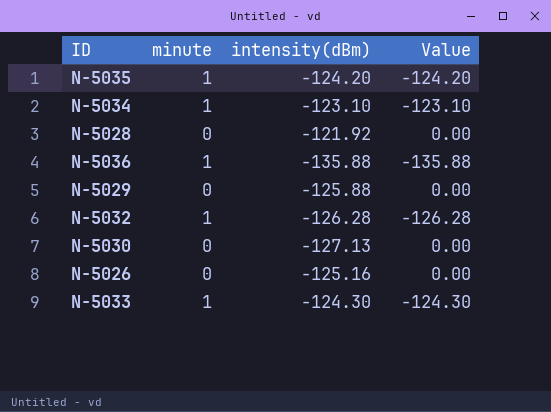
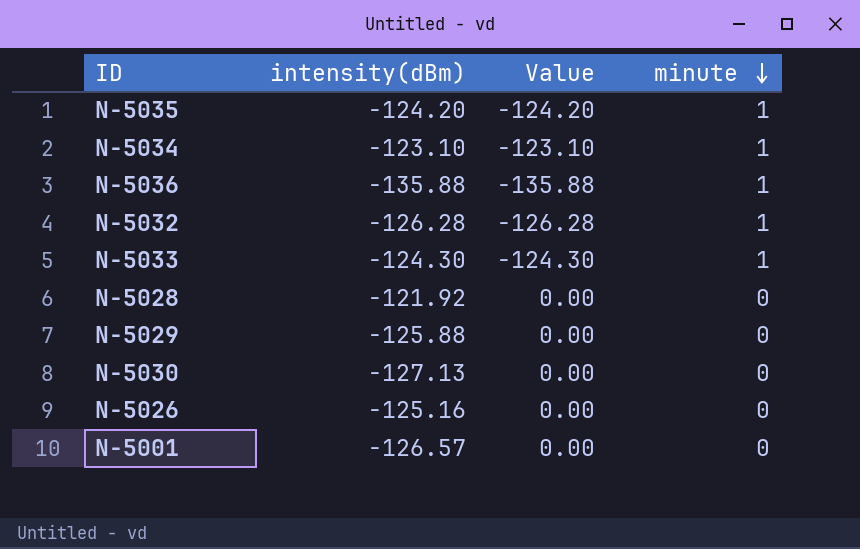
row order: none -> minute descending
column minute | position: 2 -> 4
row N-5001: none -> -126.57 | 0.00 | 0

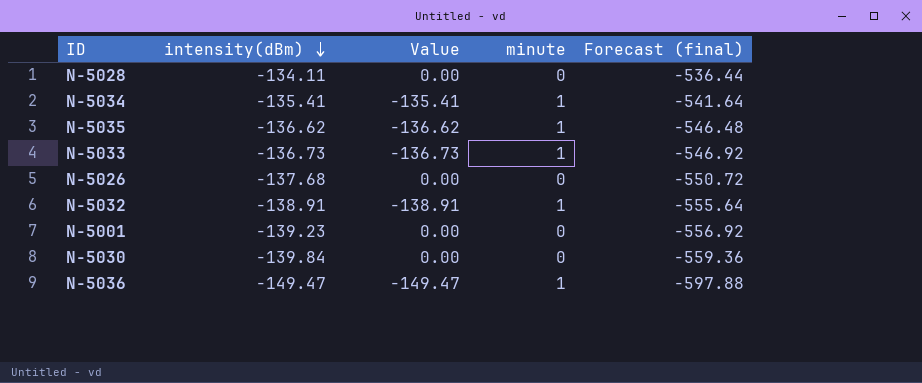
row order: minute descending -> intensity(dBm) descending
column Forecast (final) | formula: none -> [intensity(dBm)] * 4
row N-5029: -125.88 | 0.00 | 0 -> none
N-5028 | intensity(dBm): -121.92 -> -134.11
N-5034 | intensity(dBm): -123.10 -> -135.41
N-5034 | Value: -123.10 -> -135.41
N-5035 | intensity(dBm): -124.20 -> -136.62
N-5035 | Value: -124.20 -> -136.62
N-5033 | intensity(dBm): -124.30 -> -136.73
N-5033 | Value: -124.30 -> -136.73
N-5026 | intensity(dBm): -125.16 -> -137.68
N-5032 | intensity(dBm): -126.28 -> -138.91
N-5032 | Value: -126.28 -> -138.91
N-5001 | intensity(dBm): -126.57 -> -139.23
N-5030 | intensity(dBm): -127.13 -> -139.84
N-5036 | intensity(dBm): -135.88 -> -149.47
N-5036 | Value: -135.88 -> -149.47

